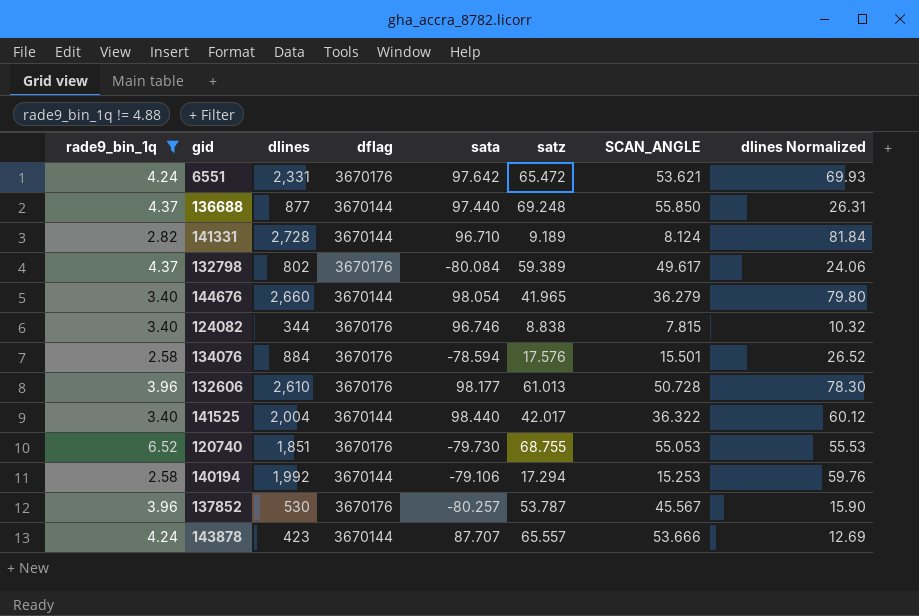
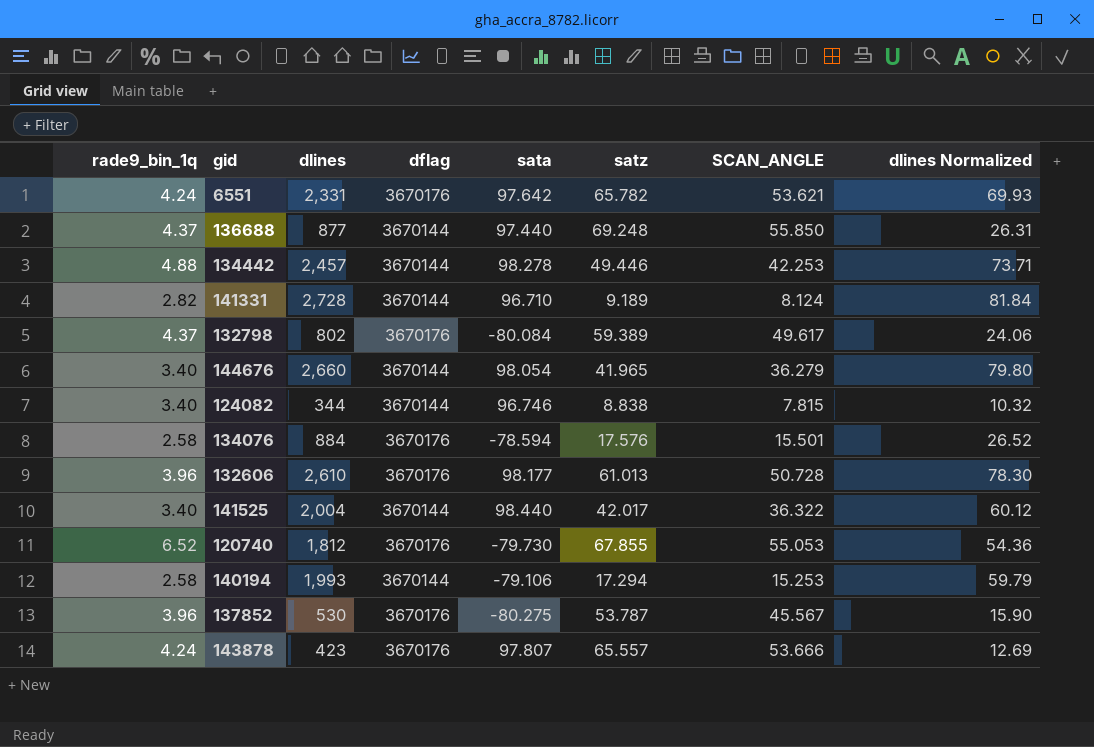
filter: rade9_bin_1q != 4.88 -> none
6551 | satz: 65.472 -> 65.782
124082 | dflag: 3670176 -> 3670144
120740 | dlines: 1,851 -> 1,812
120740 | satz: 68.755 -> 67.855
120740 | dlines Normalized: 55.53 -> 54.36
140194 | dlines: 1,992 -> 1,993
140194 | dlines Normalized: 59.76 -> 59.79
137852 | sata: -80.257 -> -80.275
143878 | dflag: 3670144 -> 3670176
143878 | sata: 87.707 -> 97.807

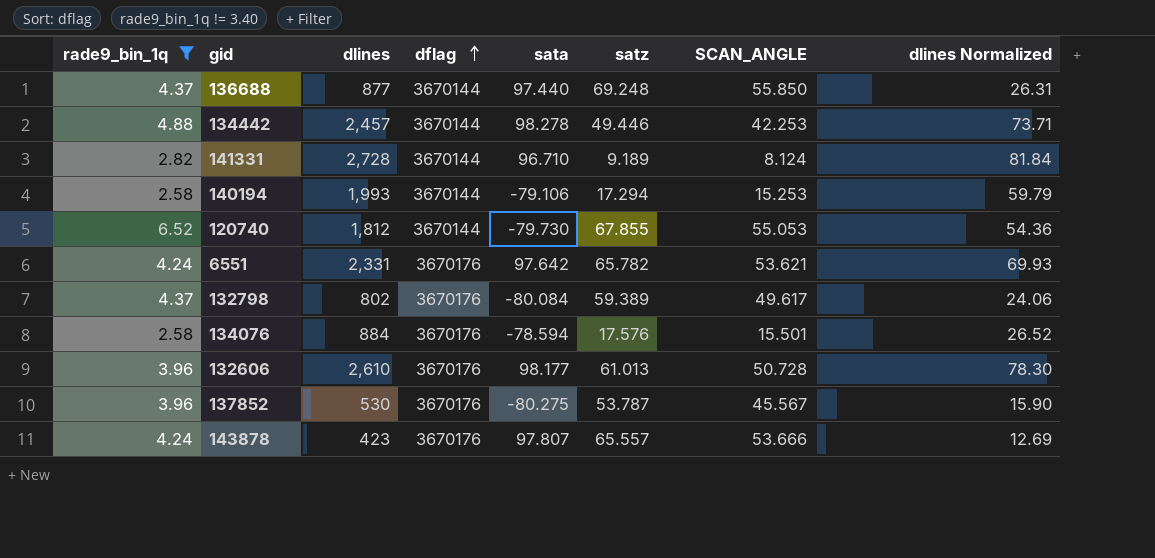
filter: none -> rade9_bin_1q != 3.40
row order: none -> dflag ascending
120740 | dflag: 3670176 -> 3670144

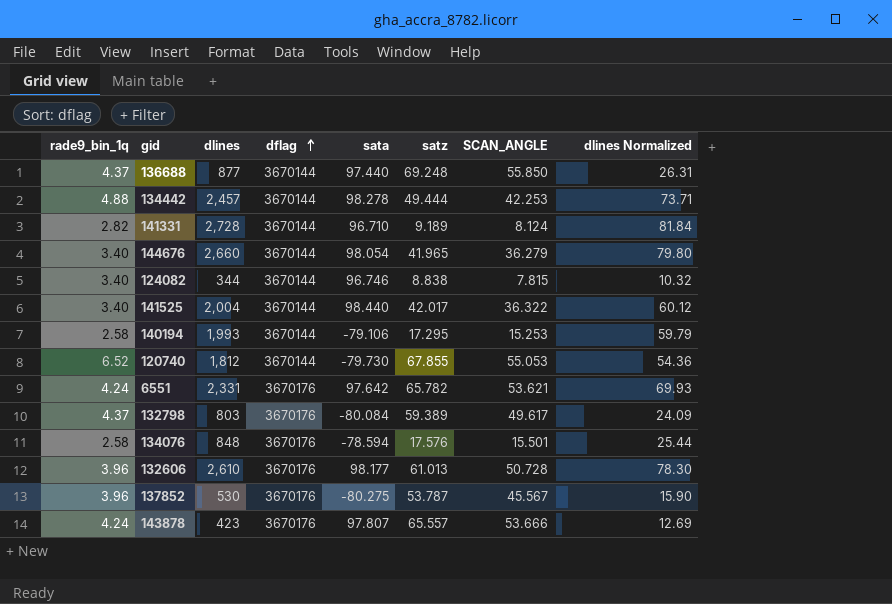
filter: rade9_bin_1q != 3.40 -> none
134442 | satz: 49.446 -> 49.444
140194 | satz: 17.294 -> 17.295
132798 | dlines: 802 -> 803
132798 | dlines Normalized: 24.06 -> 24.09
134076 | dlines: 884 -> 848
134076 | dlines Normalized: 26.52 -> 25.44

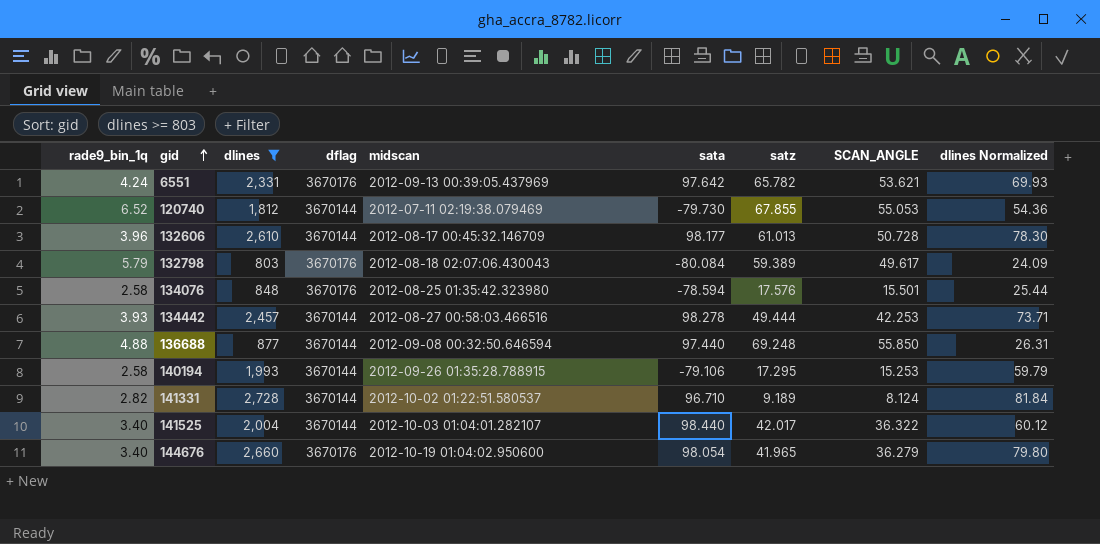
filter: none -> dlines >= 803
row order: dflag ascending -> gid ascending
column midscan | position: none -> 5
132606 | dflag: 3670176 -> 3670144
132798 | rade9_bin_1q: 4.37 -> 5.79
134442 | rade9_bin_1q: 4.88 -> 3.93
136688 | rade9_bin_1q: 4.37 -> 4.88
144676 | dflag: 3670144 -> 3670176

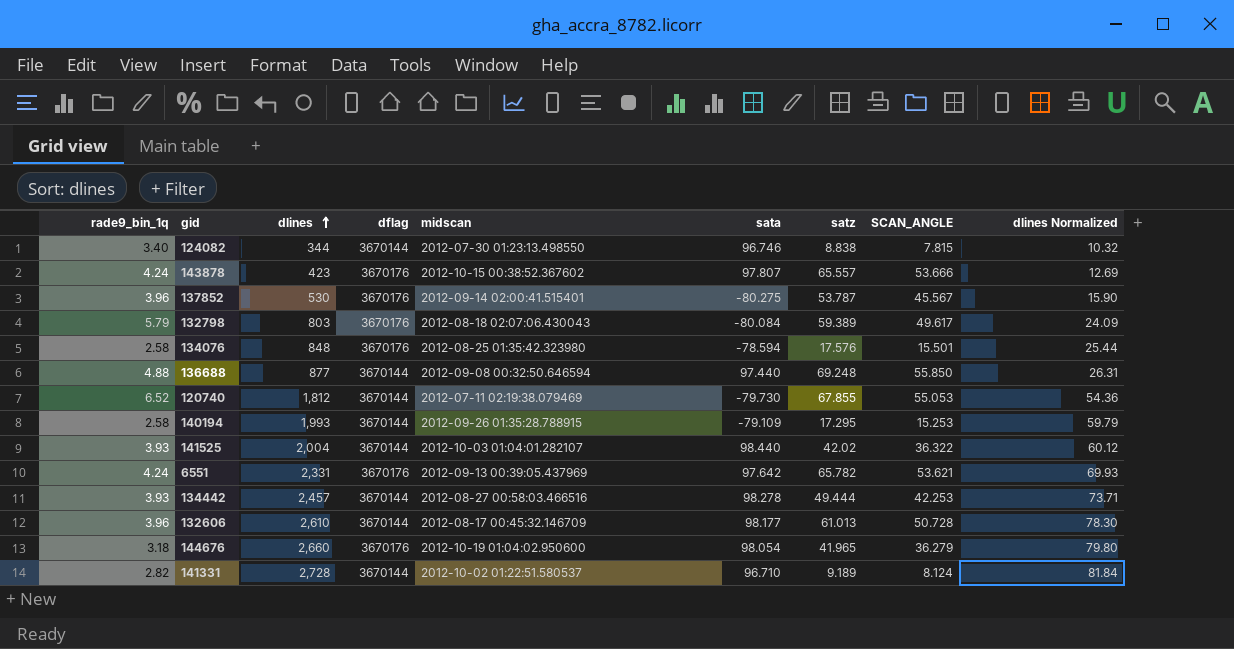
filter: dlines >= 803 -> none
row order: gid ascending -> dlines ascending
140194 | sata: -79.106 -> -79.109
141525 | rade9_bin_1q: 3.40 -> 3.93
141525 | satz: 42.017 -> 42.02
144676 | rade9_bin_1q: 3.40 -> 3.18

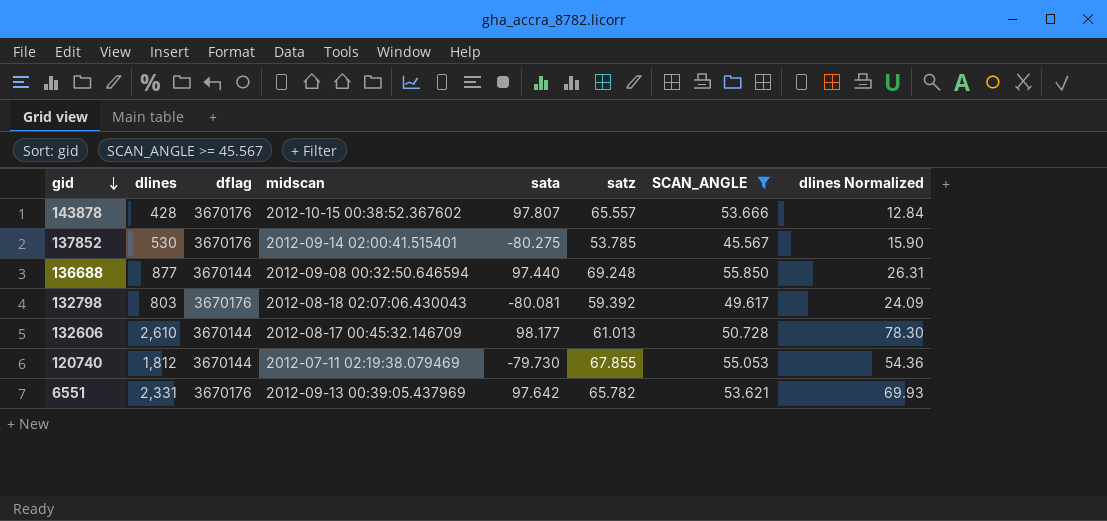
filter: none -> SCAN_ANGLE >= 45.567
row order: dlines ascending -> gid descending
column rade9_bin_1q | position: 1 -> none
143878 | dlines: 423 -> 428
143878 | dlines Normalized: 12.69 -> 12.84
137852 | satz: 53.787 -> 53.785
132798 | sata: -80.084 -> -80.081
132798 | satz: 59.389 -> 59.392

